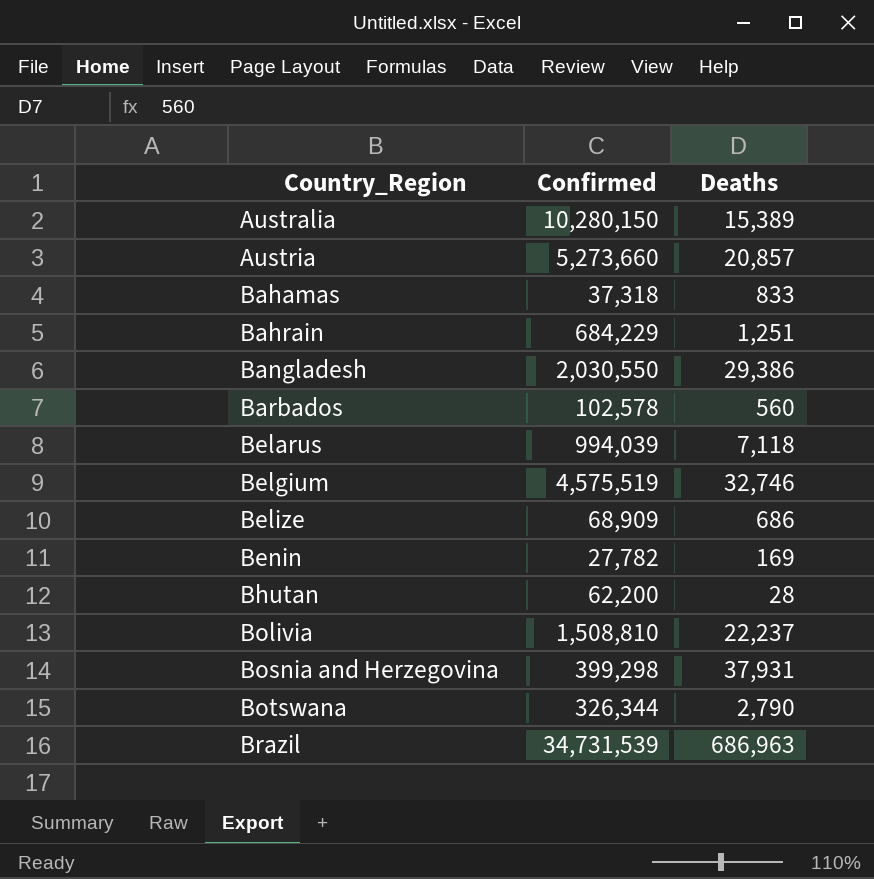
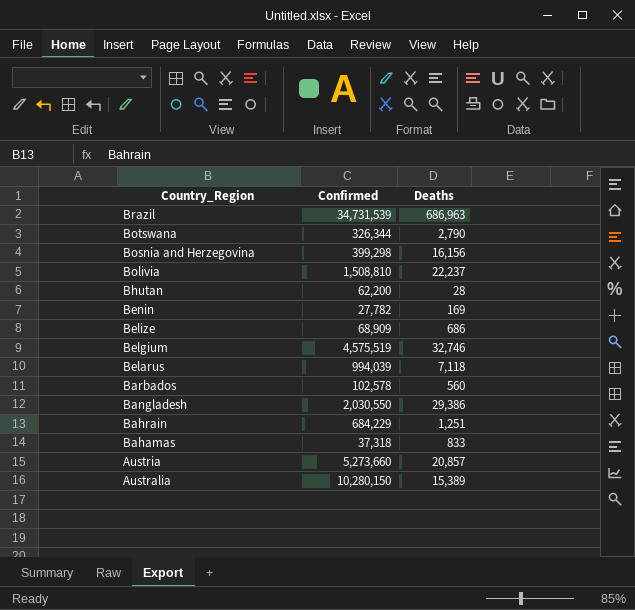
row order: Country_Region ascending -> Country_Region descending
Bosnia and Herzegovina | Deaths: 37,931 -> 16,156

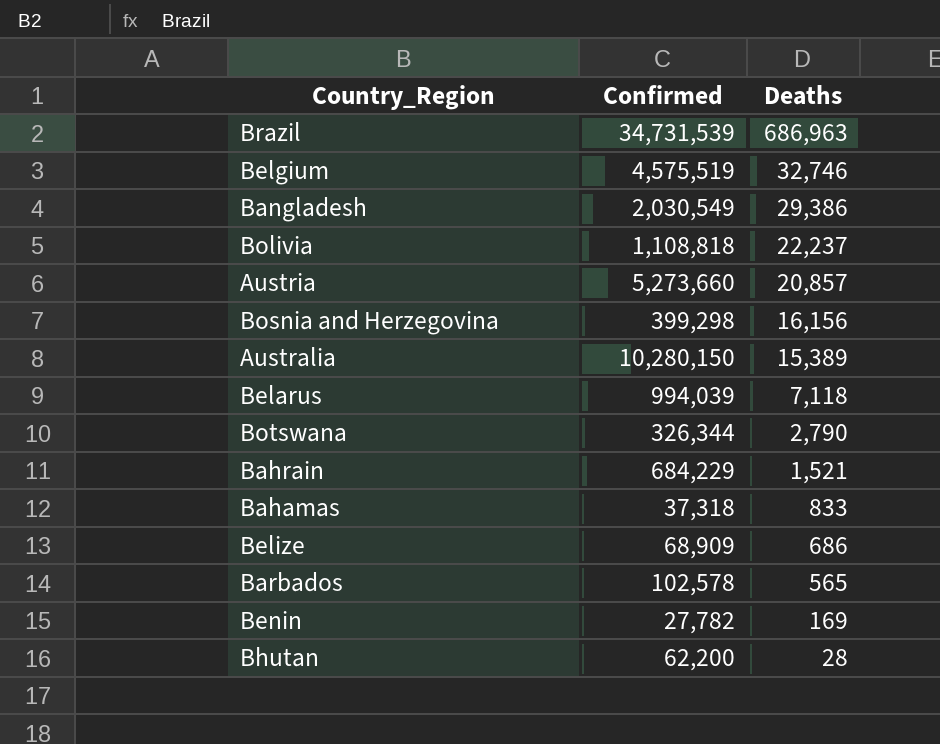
row order: Country_Region descending -> Deaths descending
Bangladesh | Confirmed: 2,030,550 -> 2,030,549
Bolivia | Confirmed: 1,508,810 -> 1,108,818
Bahrain | Deaths: 1,251 -> 1,521
Barbados | Deaths: 560 -> 565

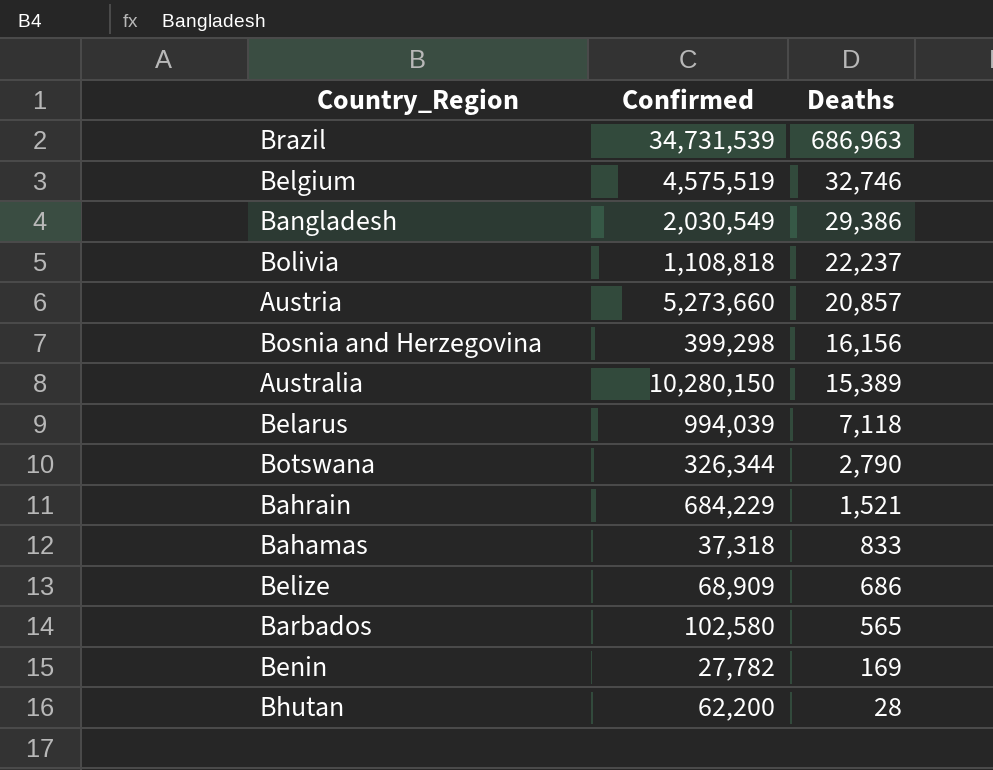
Barbados | Confirmed: 102,578 -> 102,580

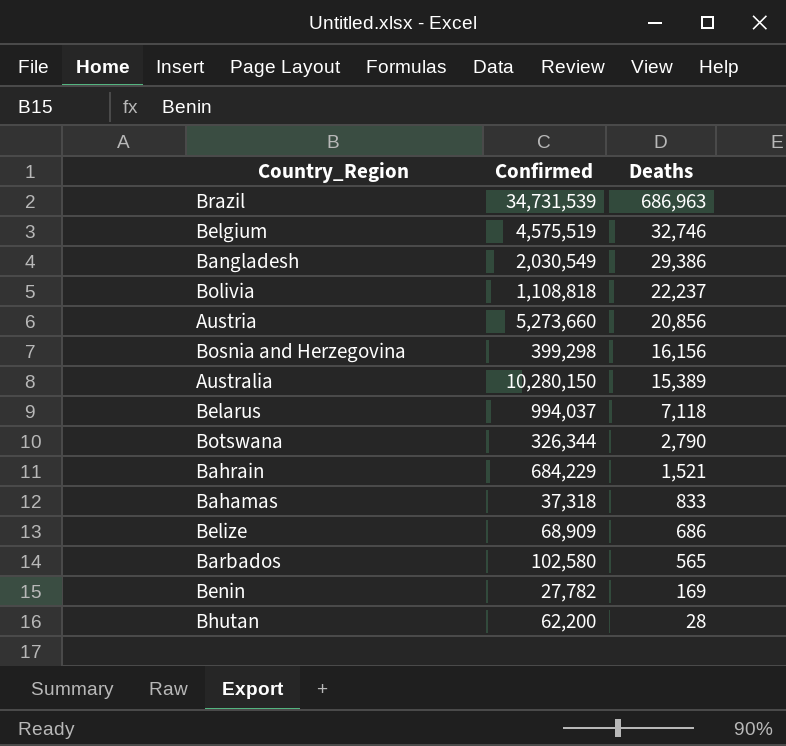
Austria | Deaths: 20,857 -> 20,856
Belarus | Confirmed: 994,039 -> 994,037

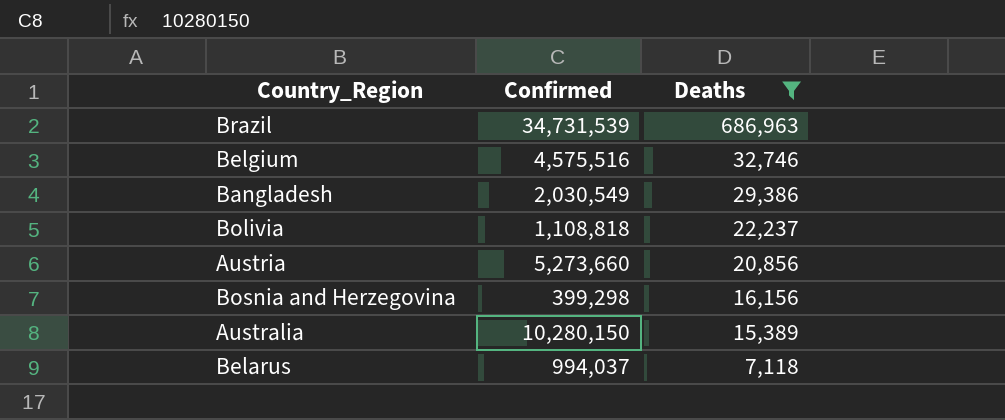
filter: none -> Deaths >= 7,118
Belgium | Confirmed: 4,575,519 -> 4,575,516

